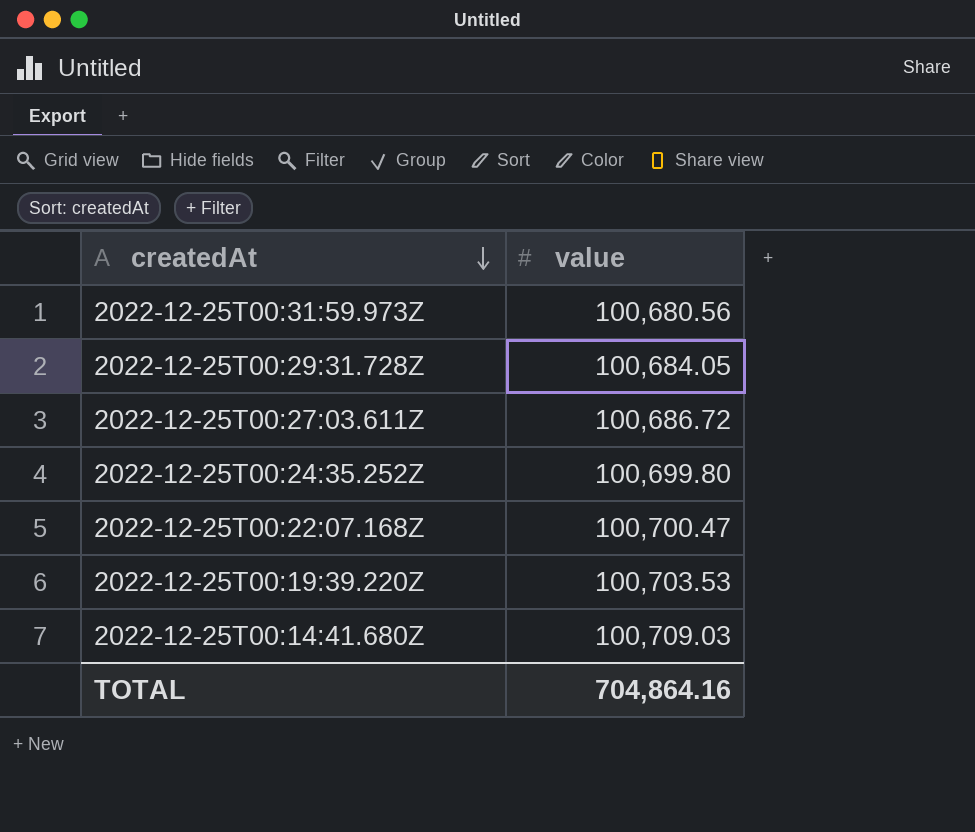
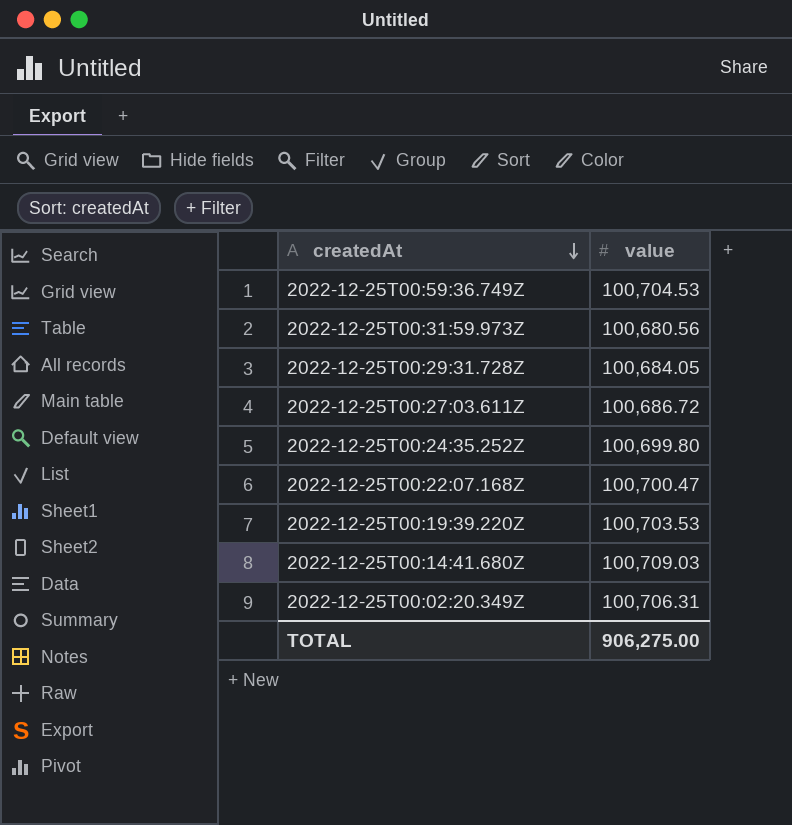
row 2022-12-25T00:59:36.749Z: none -> 100,704.53
row 2022-12-25T00:02:20.349Z: none -> 100,706.31
TOTAL | value: 704,864.16 -> 906,275.00

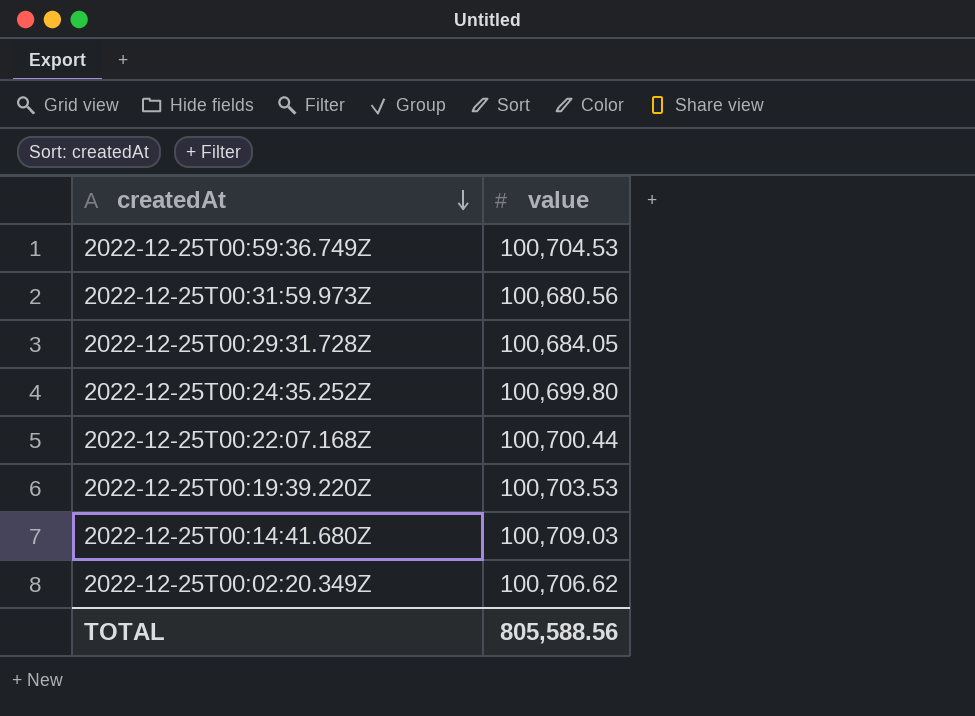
row 2022-12-25T00:27:03.611Z: 100,686.72 -> none
2022-12-25T00:22:07.168Z | value: 100,700.47 -> 100,700.44
2022-12-25T00:02:20.349Z | value: 100,706.31 -> 100,706.62
TOTAL | value: 906,275.00 -> 805,588.56

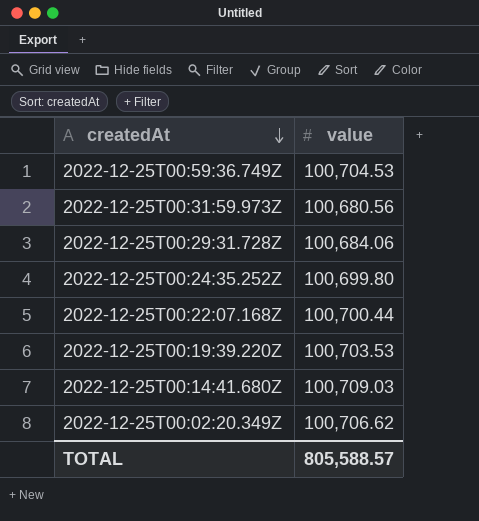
2022-12-25T00:29:31.728Z | value: 100,684.05 -> 100,684.06
TOTAL | value: 805,588.56 -> 805,588.57

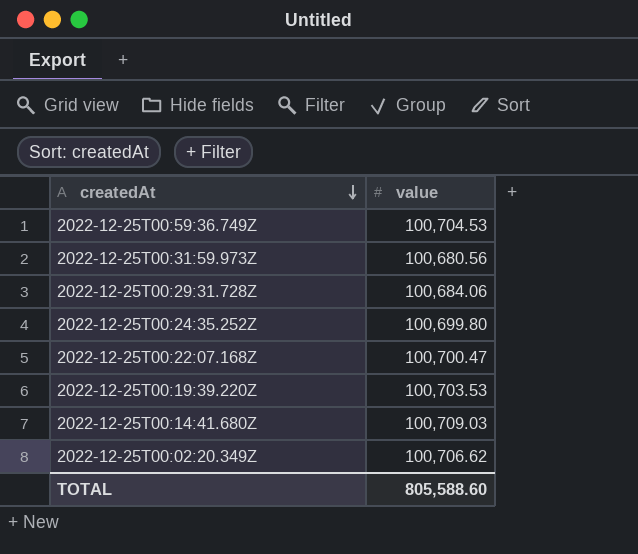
2022-12-25T00:22:07.168Z | value: 100,700.44 -> 100,700.47
TOTAL | value: 805,588.57 -> 805,588.60

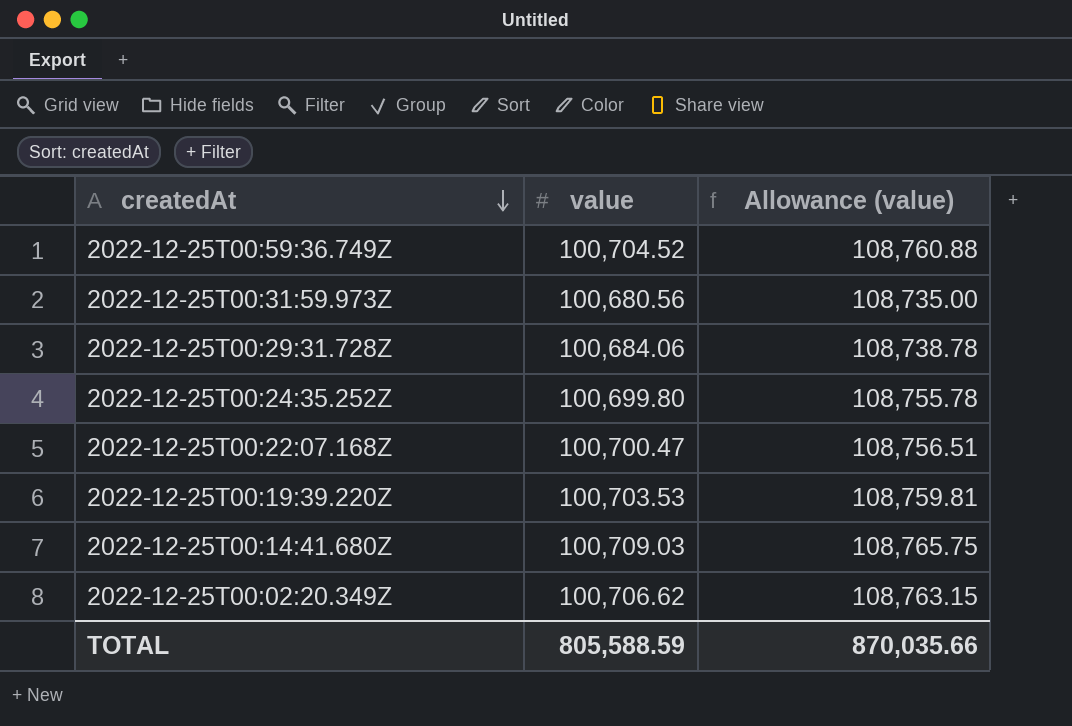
column Allowance (value) | formula: none -> [value] * 1.08
2022-12-25T00:59:36.749Z | value: 100,704.53 -> 100,704.52
TOTAL | value: 805,588.60 -> 805,588.59

